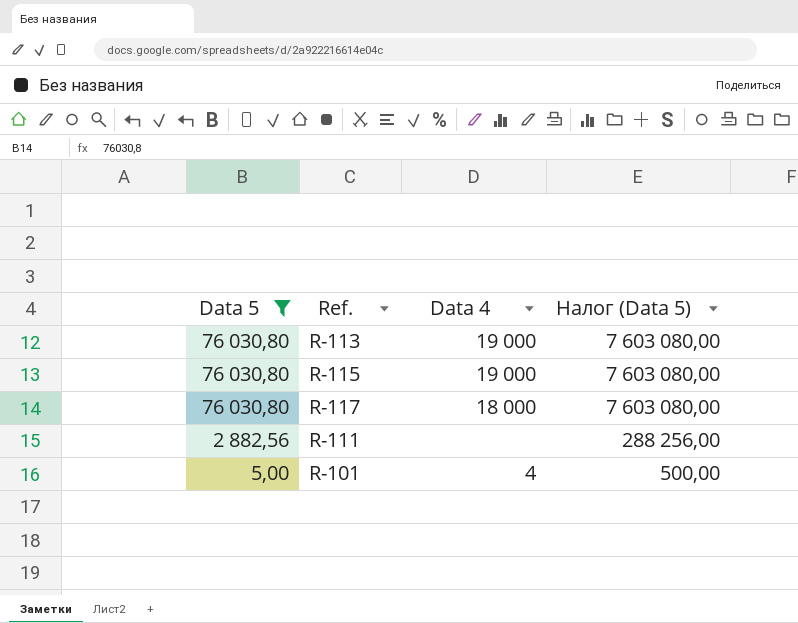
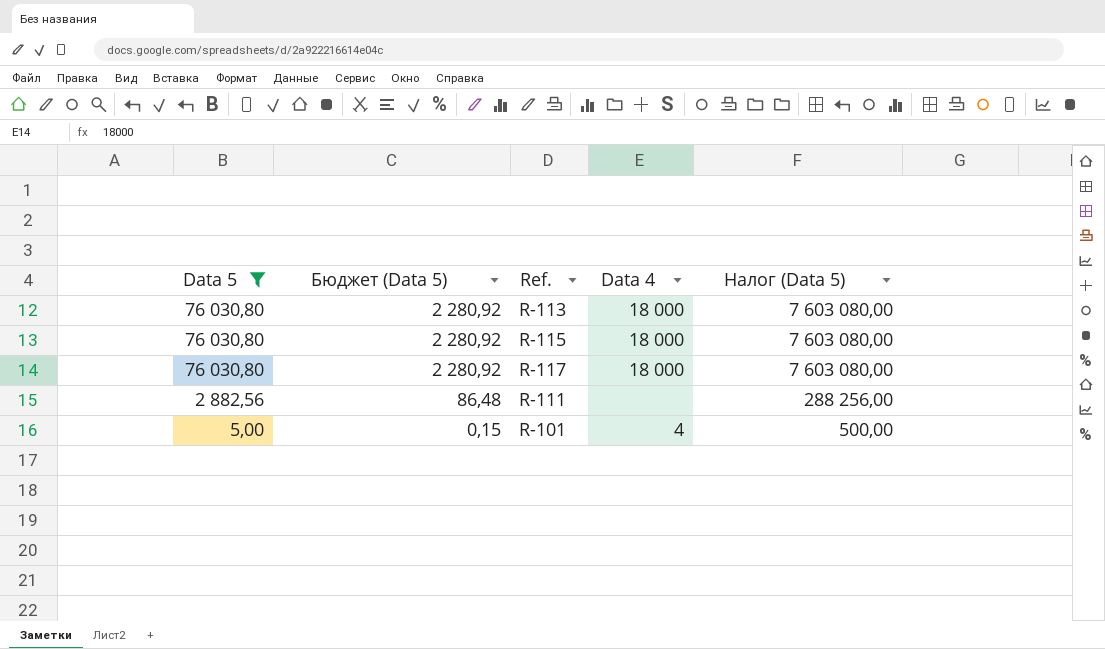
column Бюджет (Data 5) | formula: none -> [Data 5] * 0,03
R-113 | Data 4: 19 000 -> 18 000
R-115 | Data 4: 19 000 -> 18 000

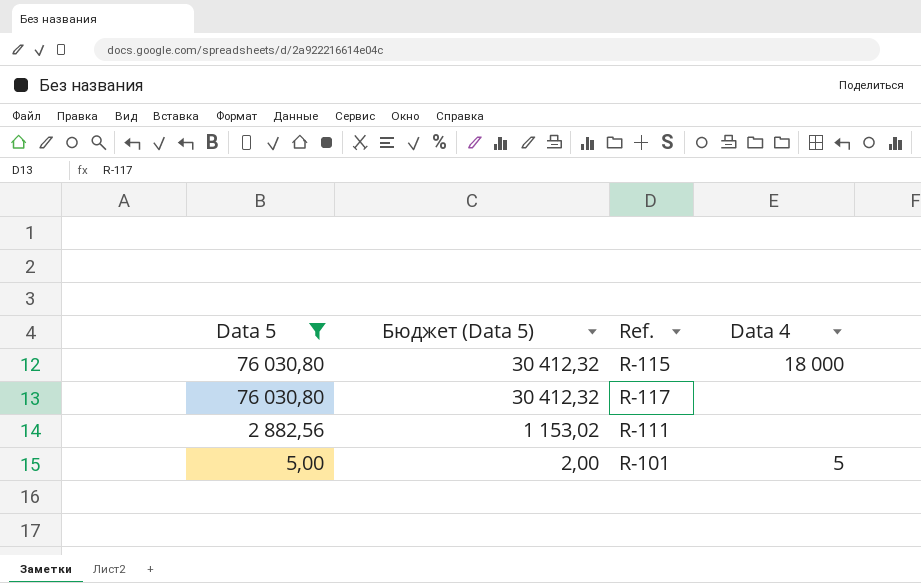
column Налог (Data 5) | formula: [Data 5] * 100 -> none
column Бюджет (Data 5) | formula: [Data 5] * 0,03 -> [Data 5] * 0,4
row R-113: 76 030,80 | 2 280,92 | 18 000 | 7 603 080,00 -> none
R-117 | Data 4: 18 000 -> none
R-101 | Data 4: 4 -> 5

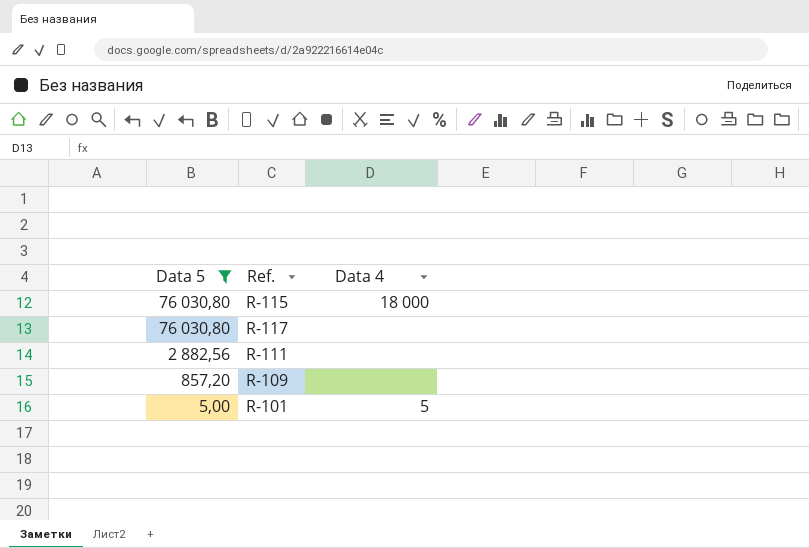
column Бюджет (Data 5) | formula: [Data 5] * 0,4 -> none
row R-109: none -> 857,20 | none

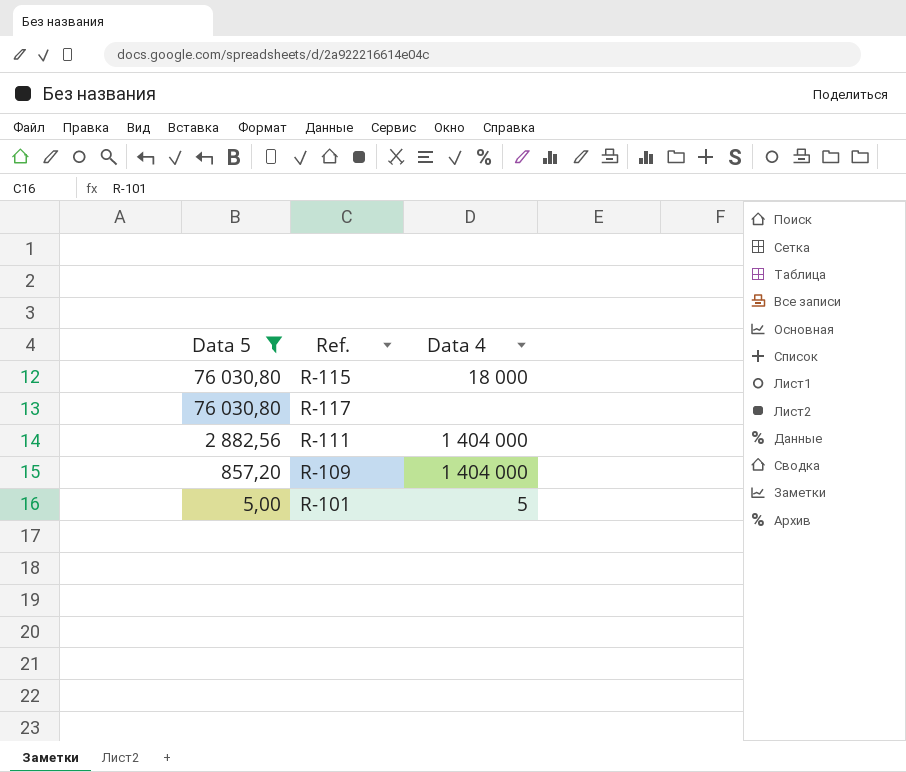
R-111 | Data 4: none -> 1 404 000
R-109 | Data 4: none -> 1 404 000

